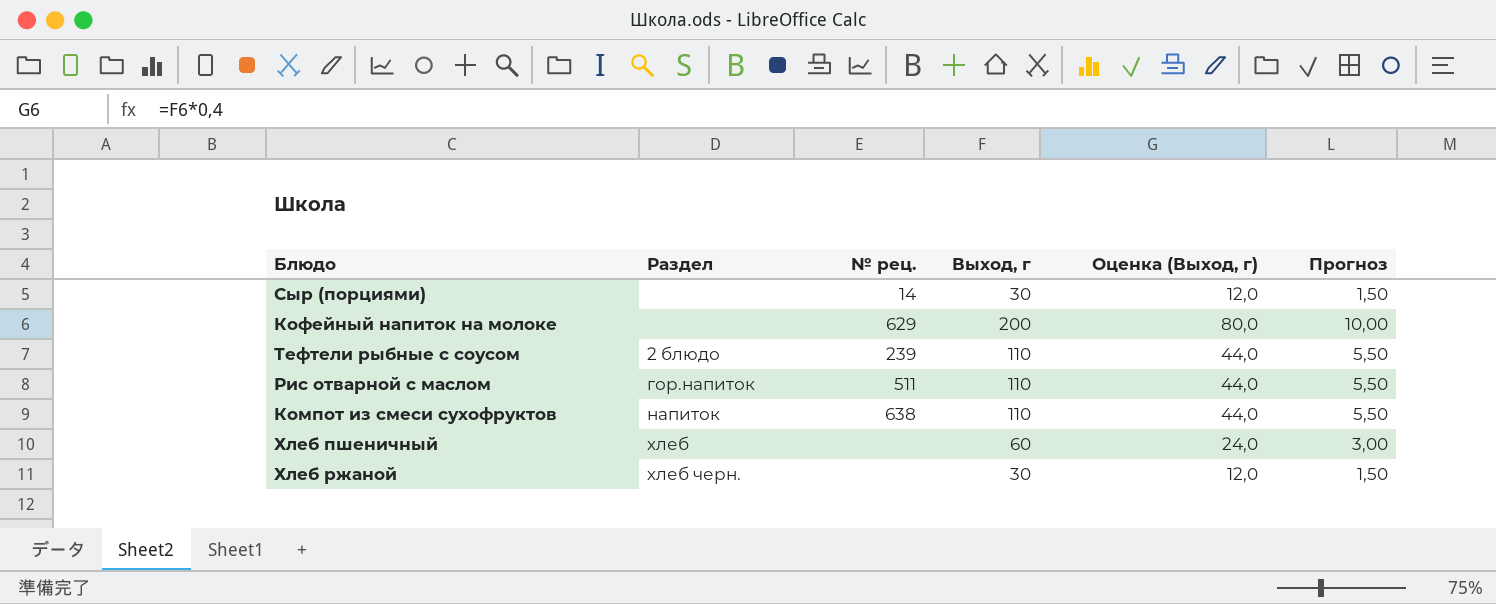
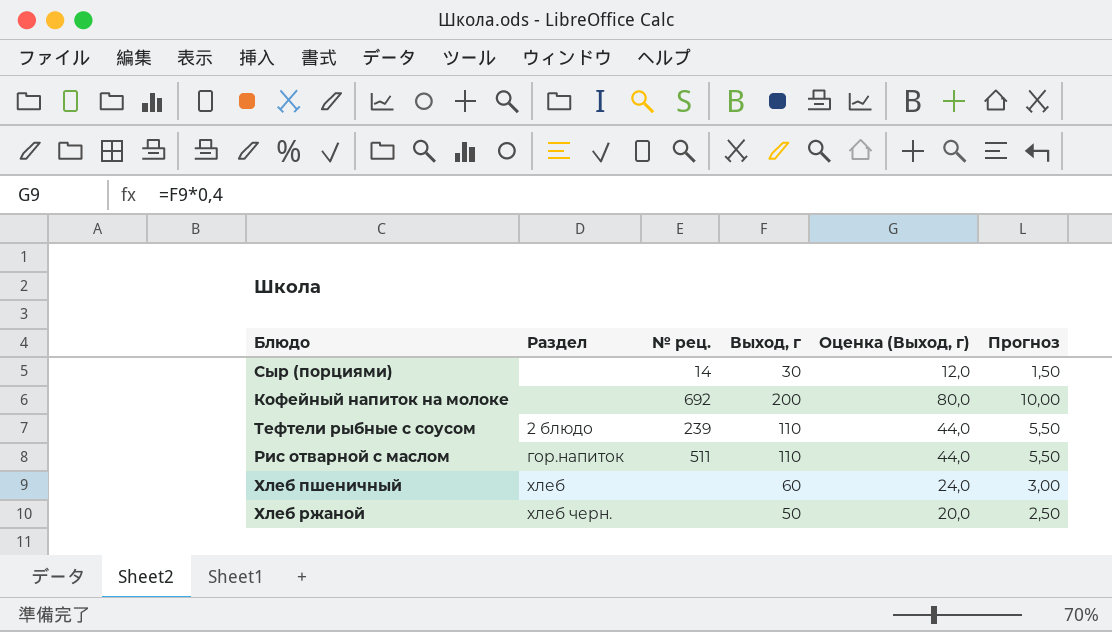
row Компот из смеси сухофруктов: напиток | 638 | 110 | 44,0 | 5,50 -> none
Кофейный напиток на молоке | № рец.: 629 -> 692
Хлеб ржаной | Выход, г: 30 -> 50
Хлеб ржаной | Оценка (Выход, г): 12,0 -> 20,0
Хлеб ржаной | Прогноз: 1,50 -> 2,50

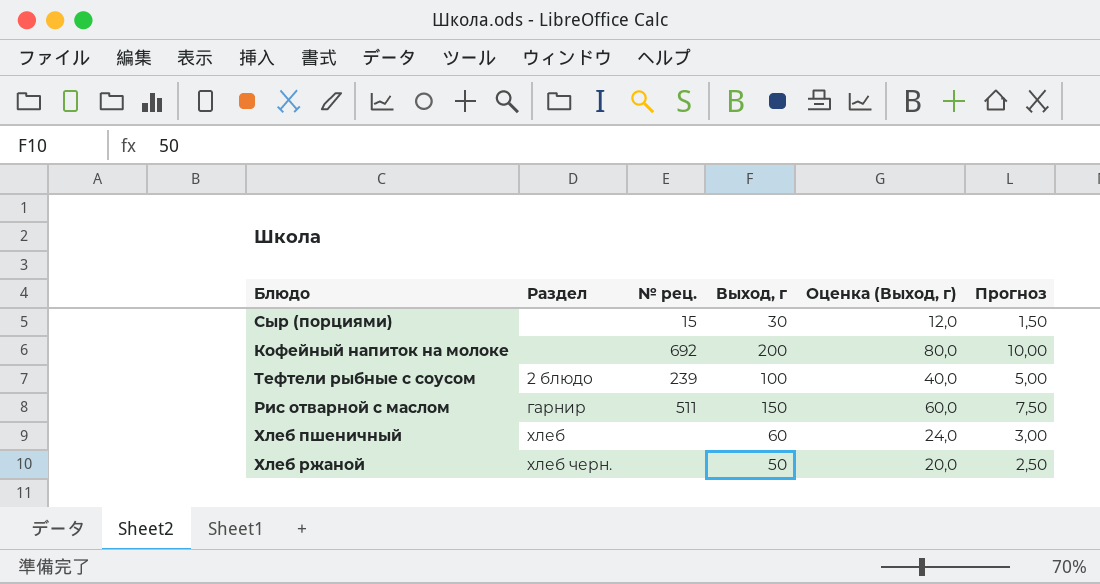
Сыр (порциями) | № рец.: 14 -> 15
Тефтели рыбные с соусом | Выход, г: 110 -> 100
Тефтели рыбные с соусом | Оценка (Выход, г): 44,0 -> 40,0
Тефтели рыбные с соусом | Прогноз: 5,50 -> 5,00
Рис отварной с маслом | Раздел: гор.напиток -> гарнир
Рис отварной с маслом | Выход, г: 110 -> 150
Рис отварной с маслом | Оценка (Выход, г): 44,0 -> 60,0
Рис отварной с маслом | Прогноз: 5,50 -> 7,50

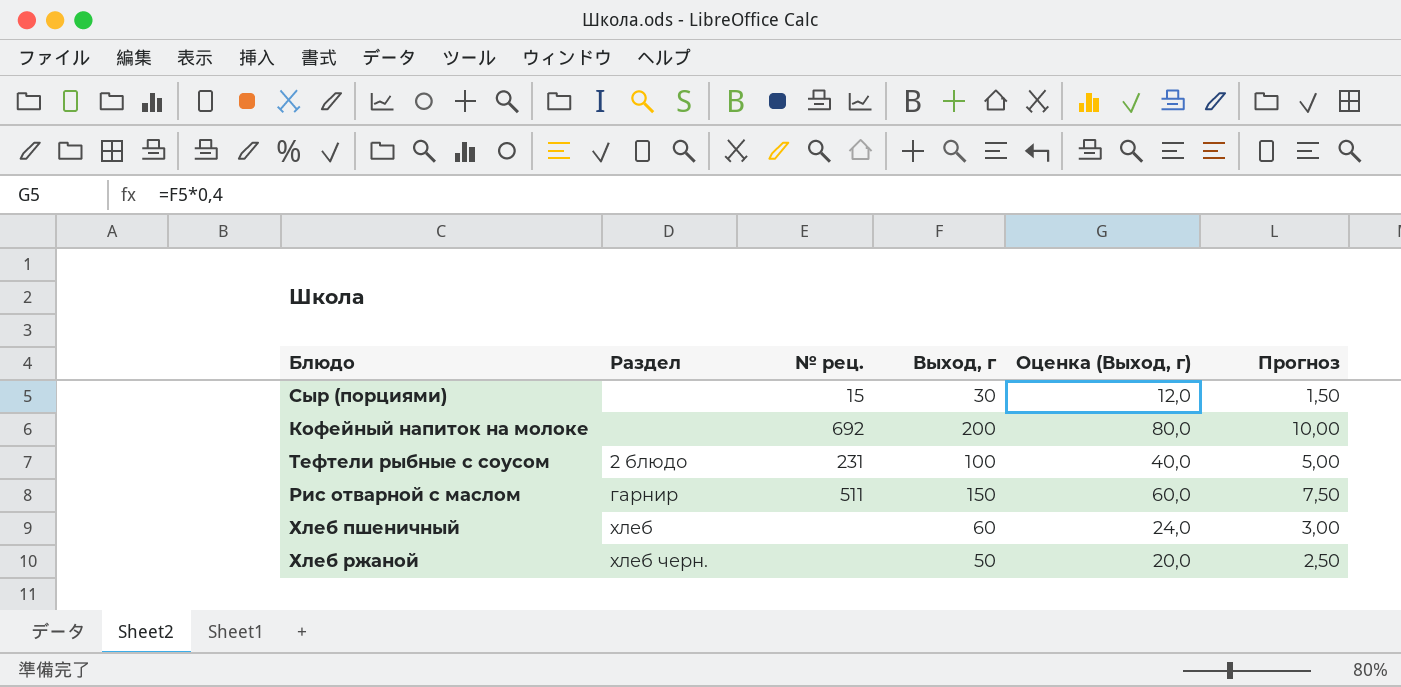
Тефтели рыбные с соусом | № рец.: 239 -> 231

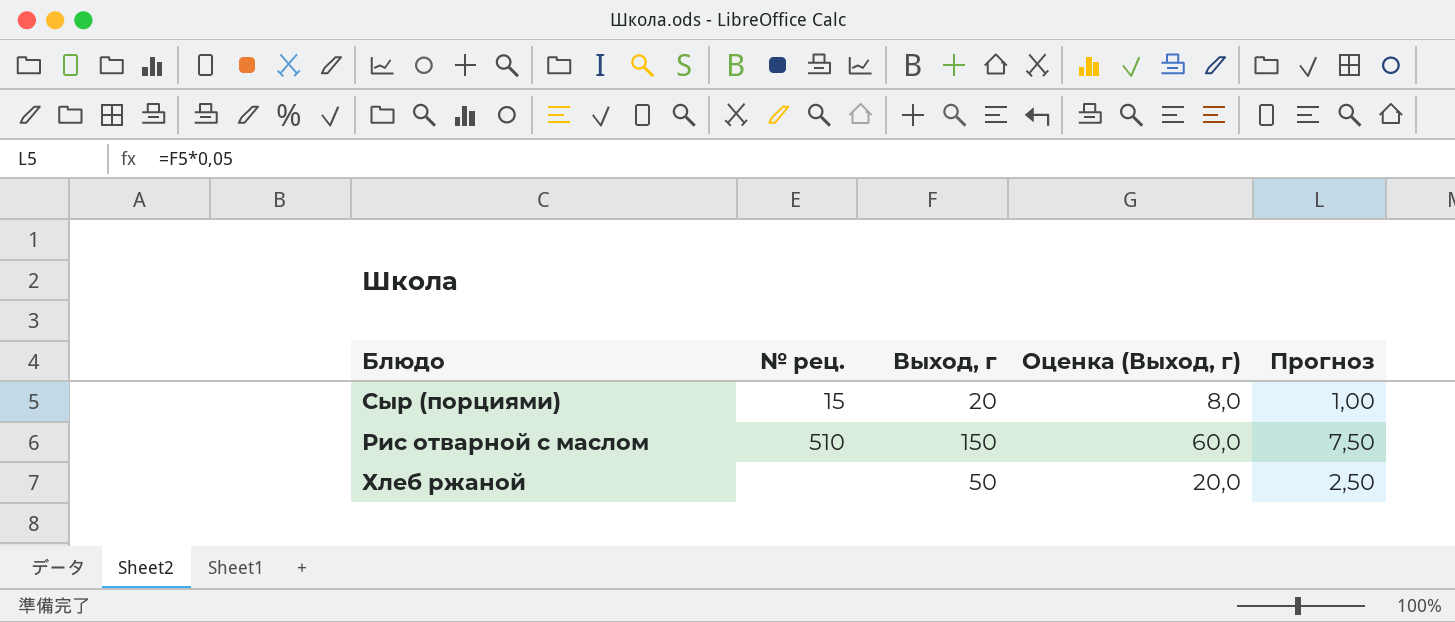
column Раздел | position: 2 -> none
row Кофейный напиток на молоке: none | 692 | 200 | 80,0 | 10,00 -> none
row Тефтели рыбные с соусом: 2 блюдо | 231 | 100 | 40,0 | 5,00 -> none
row Хлеб пшеничный: хлеб | none | 60 | 24,0 | 3,00 -> none
Сыр (порциями) | Выход, г: 30 -> 20
Сыр (порциями) | Оценка (Выход, г): 12,0 -> 8,0
Сыр (порциями) | Прогноз: 1,50 -> 1,00
Рис отварной с маслом | № рец.: 511 -> 510

